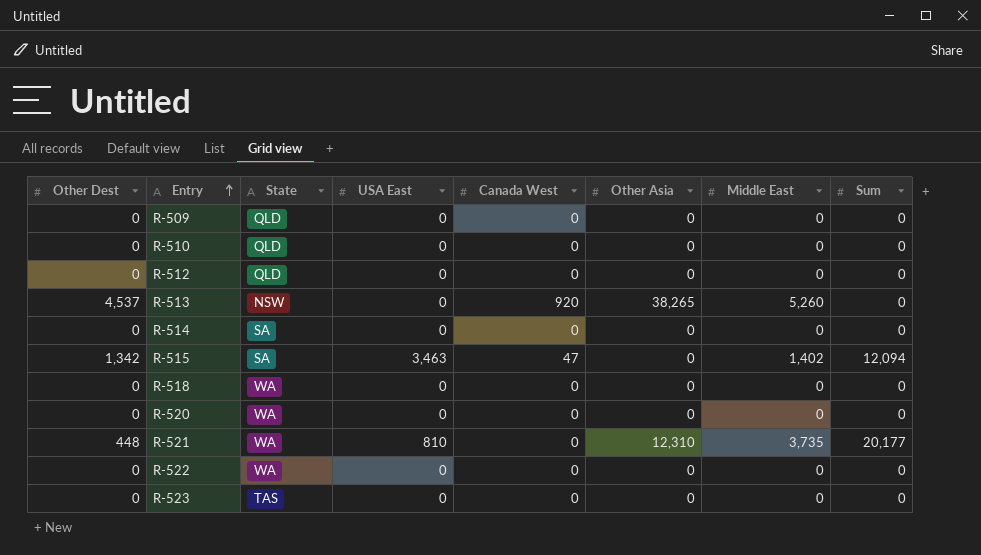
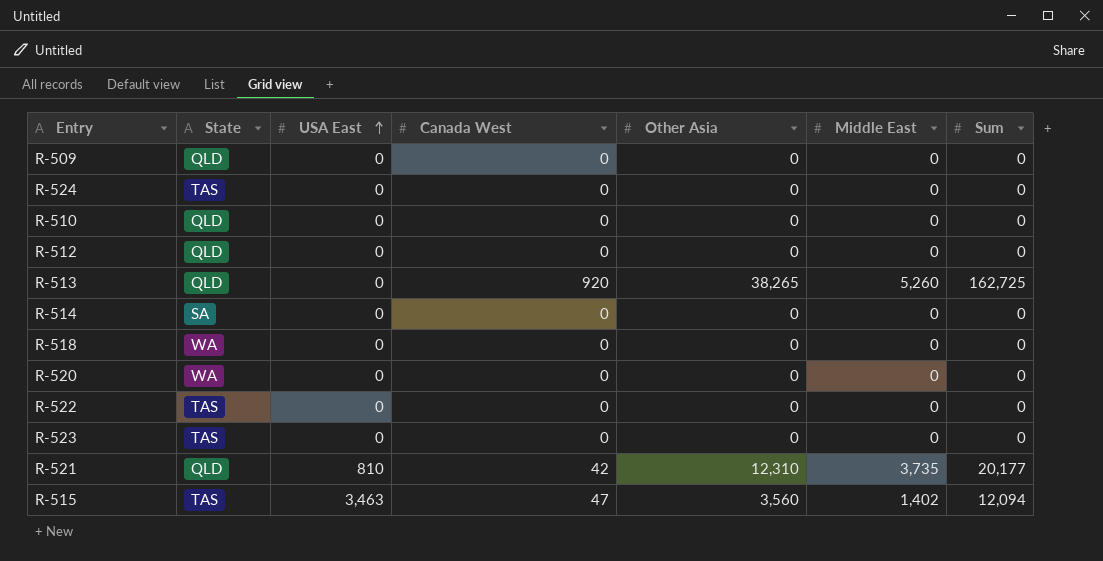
row order: Entry ascending -> USA East ascending
column Other Dest | position: 1 -> none
row R-524: none -> TAS | 0 | 0 | 0 | 0 | 0
R-513 | State: NSW -> QLD
R-513 | Sum: 0 -> 162,725
R-522 | State: WA -> TAS
R-521 | State: WA -> QLD
R-521 | Canada West: 0 -> 42
R-515 | State: SA -> TAS
R-515 | Other Asia: 0 -> 3,560

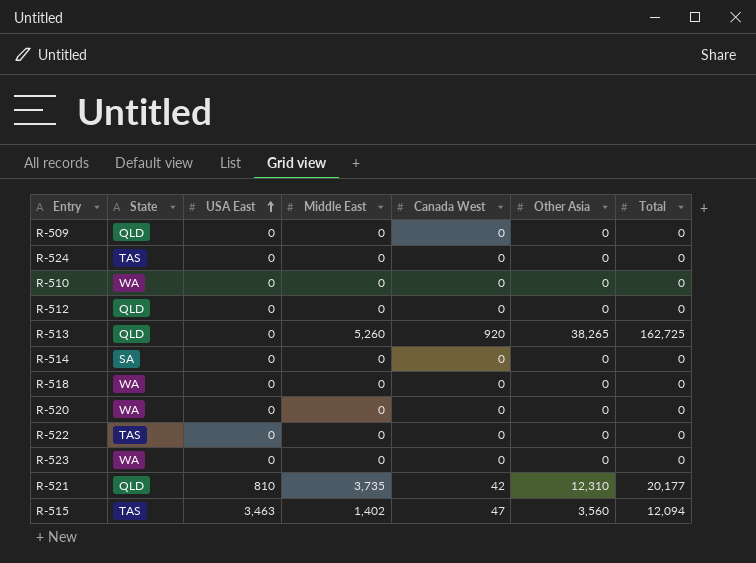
column Middle East | position: 6 -> 4
column name: Sum -> Total
R-510 | State: QLD -> WA
R-523 | State: TAS -> WA

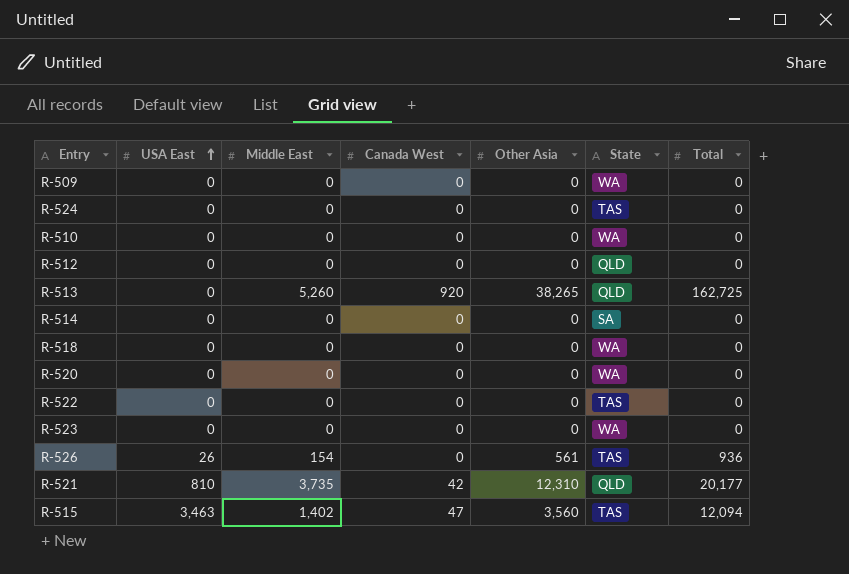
column State | position: 2 -> 6
R-509 | State: QLD -> WA
row R-526: none -> 26 | 154 | 0 | 561 | TAS | 936

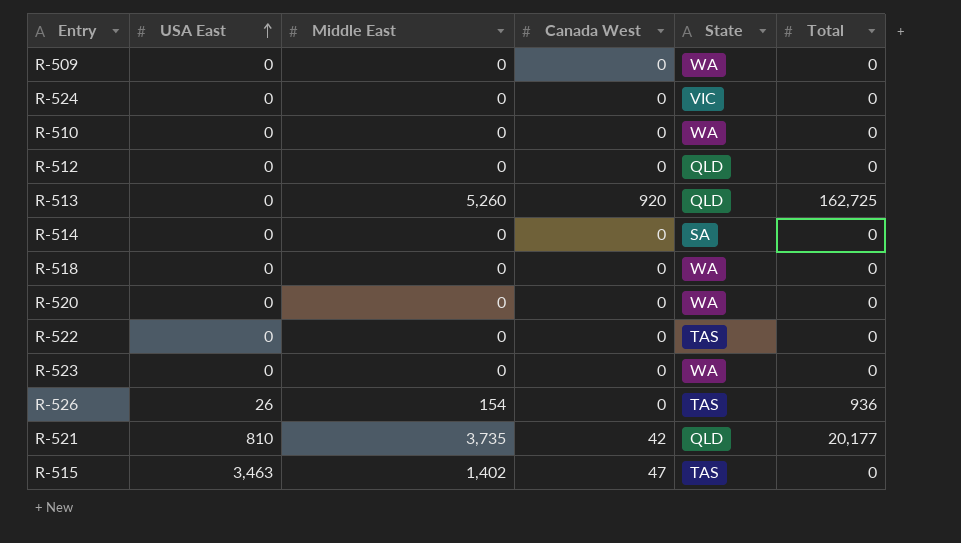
column Other Asia | position: 5 -> none
R-524 | State: TAS -> VIC
R-515 | Total: 12,094 -> 0

